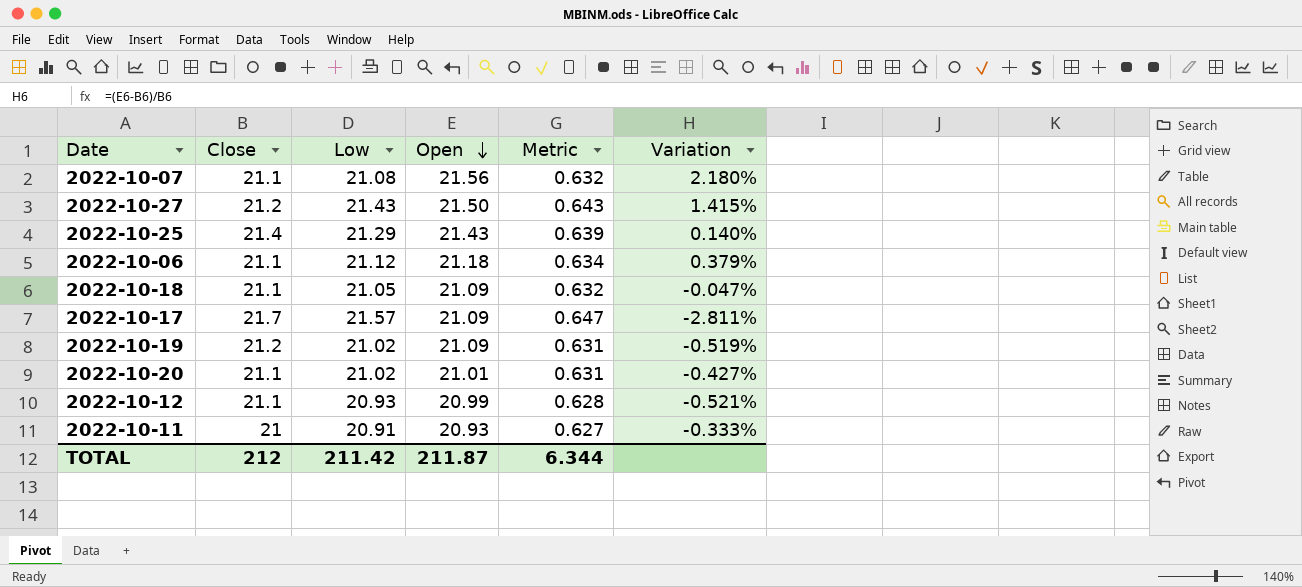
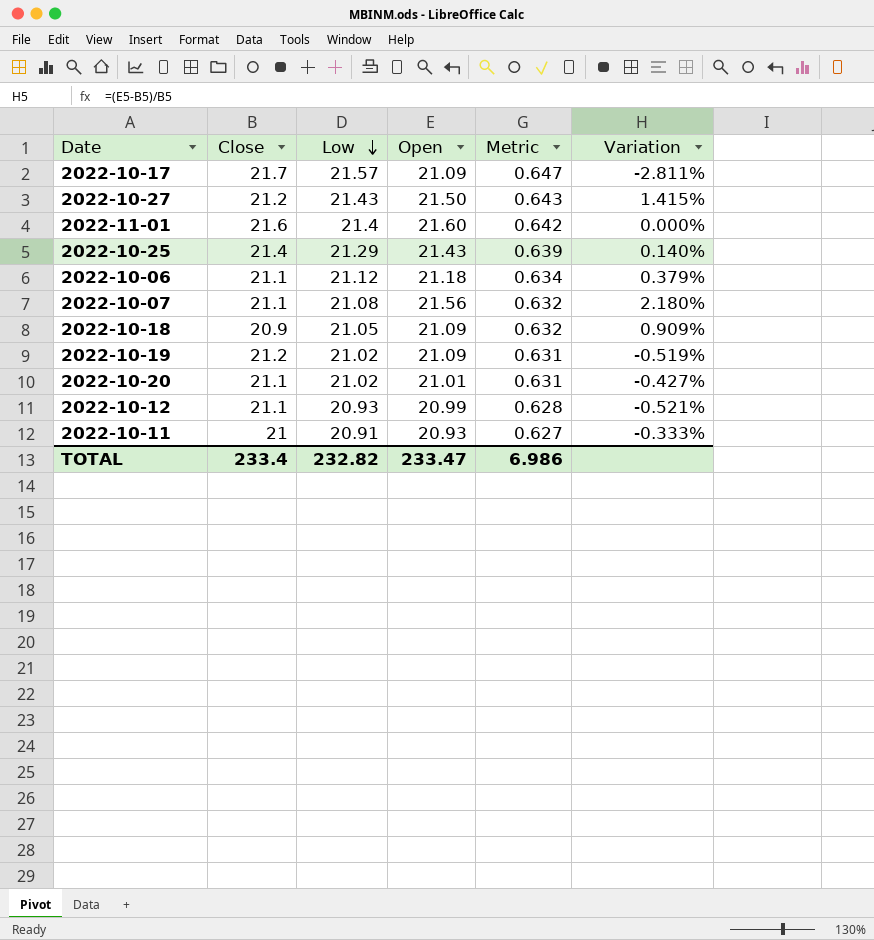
row order: Open descending -> Low descending
row 2022-11-01: none -> 21.6 | 21.4 | 21.60 | 0.642 | 0.000%
2022-10-18 | Close: 21.1 -> 20.9
2022-10-18 | Variation: -0.047% -> 0.909%
TOTAL | Close: 212 -> 233.4
TOTAL | Low: 211.42 -> 232.82
TOTAL | Open: 211.87 -> 233.47
TOTAL | Metric: 6.344 -> 6.986

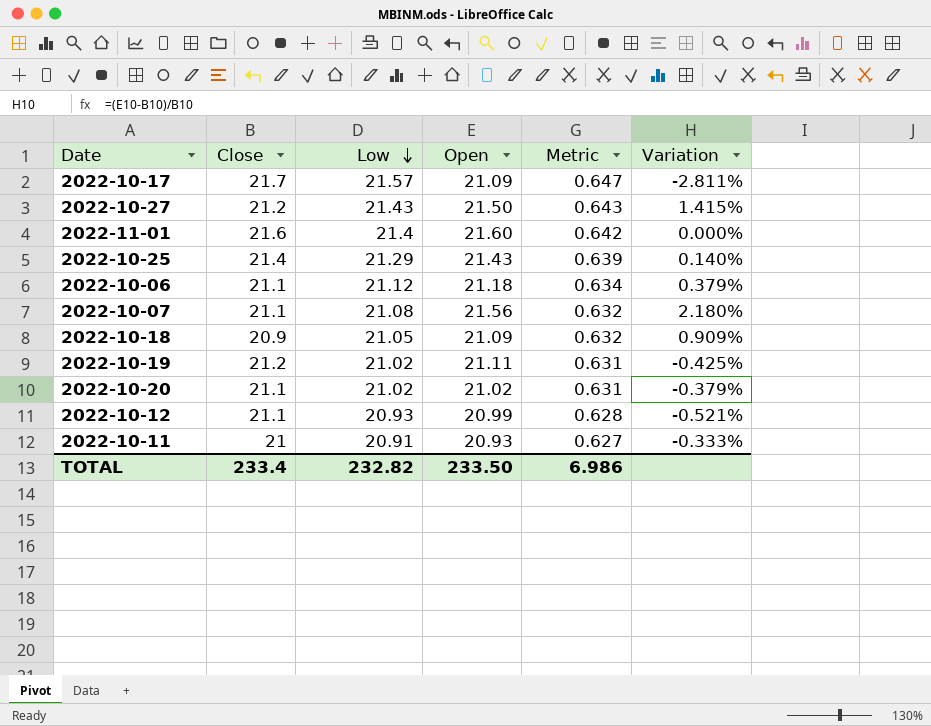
2022-10-19 | Open: 21.09 -> 21.11
2022-10-19 | Variation: -0.519% -> -0.425%
2022-10-20 | Open: 21.01 -> 21.02
2022-10-20 | Variation: -0.427% -> -0.379%
TOTAL | Open: 233.47 -> 233.50

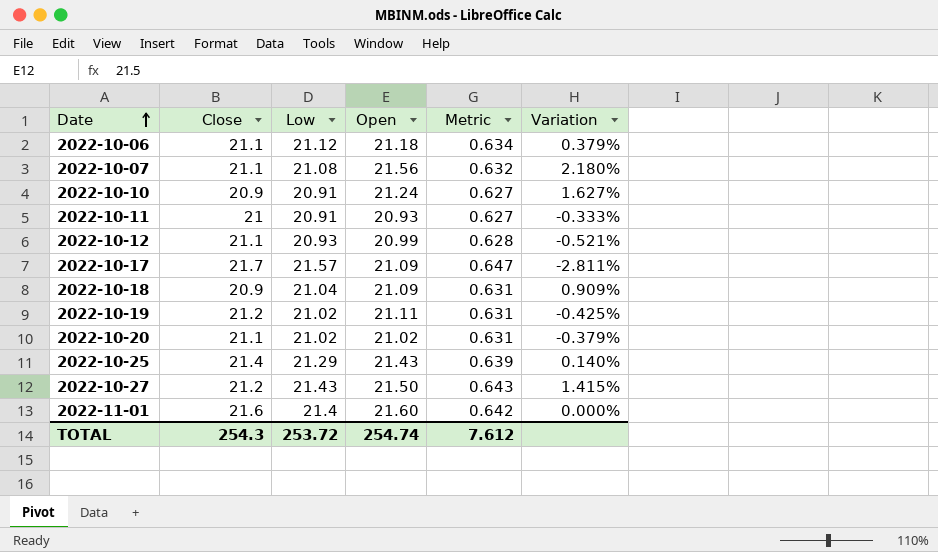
row order: Low descending -> Date ascending
row 2022-10-10: none -> 20.9 | 20.91 | 21.24 | 0.627 | 1.627%
2022-10-18 | Low: 21.05 -> 21.04
2022-10-18 | Metric: 0.632 -> 0.631
TOTAL | Close: 233.4 -> 254.3
TOTAL | Low: 232.82 -> 253.72
TOTAL | Open: 233.50 -> 254.74
TOTAL | Metric: 6.986 -> 7.612

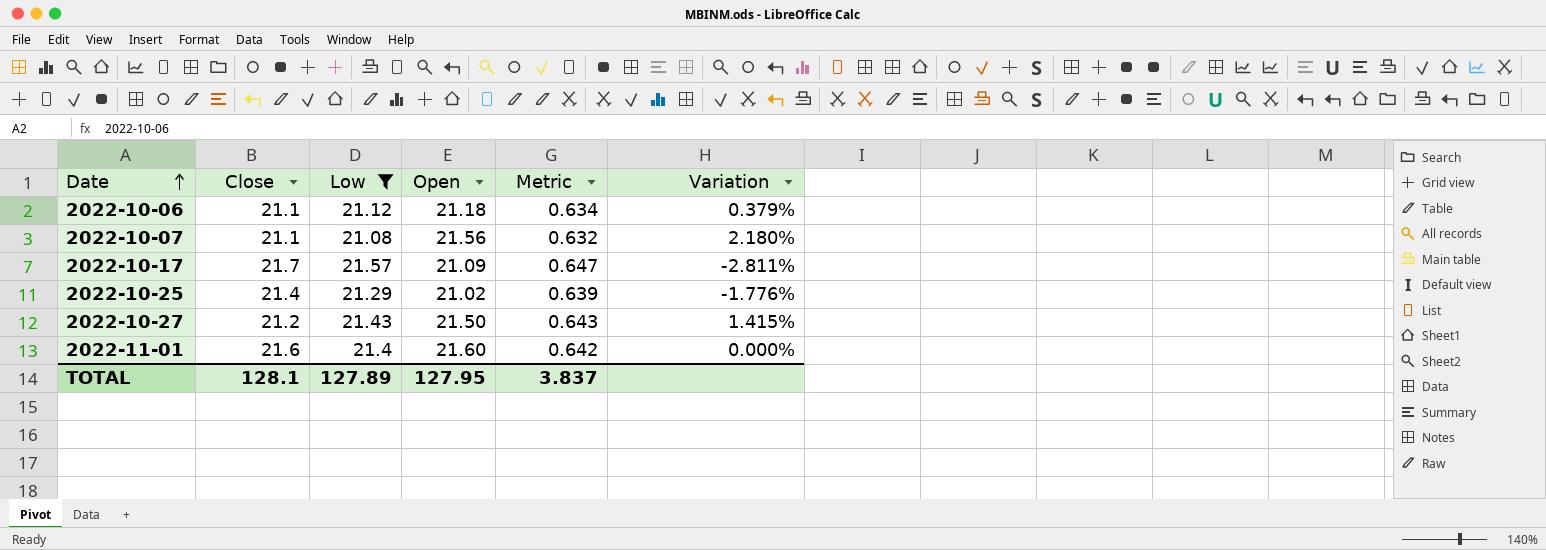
filter: none -> Low >= 21.08
2022-10-25 | Open: 21.43 -> 21.02
2022-10-25 | Variation: 0.140% -> -1.776%
TOTAL | Close: 254.3 -> 128.1
TOTAL | Low: 253.72 -> 127.89
TOTAL | Open: 254.74 -> 127.95
TOTAL | Metric: 7.612 -> 3.837

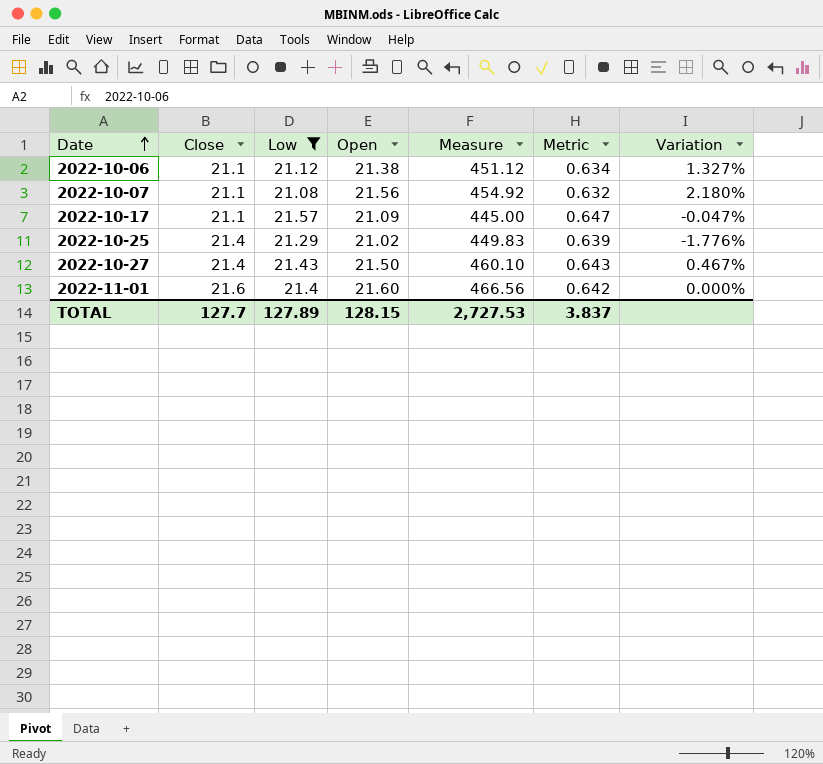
column Measure | formula: none -> [Close] * [Open]
2022-10-06 | Open: 21.18 -> 21.38
2022-10-06 | Variation: 0.379% -> 1.327%
2022-10-17 | Close: 21.7 -> 21.1
2022-10-17 | Variation: -2.811% -> -0.047%
2022-10-27 | Close: 21.2 -> 21.4
2022-10-27 | Variation: 1.415% -> 0.467%
TOTAL | Close: 128.1 -> 127.7
TOTAL | Open: 127.95 -> 128.15

